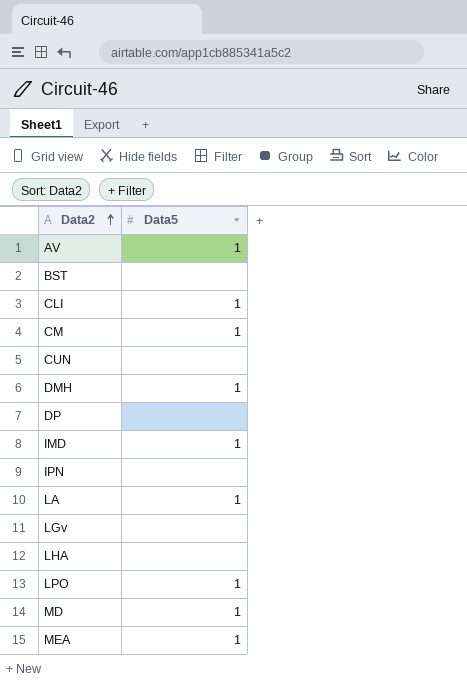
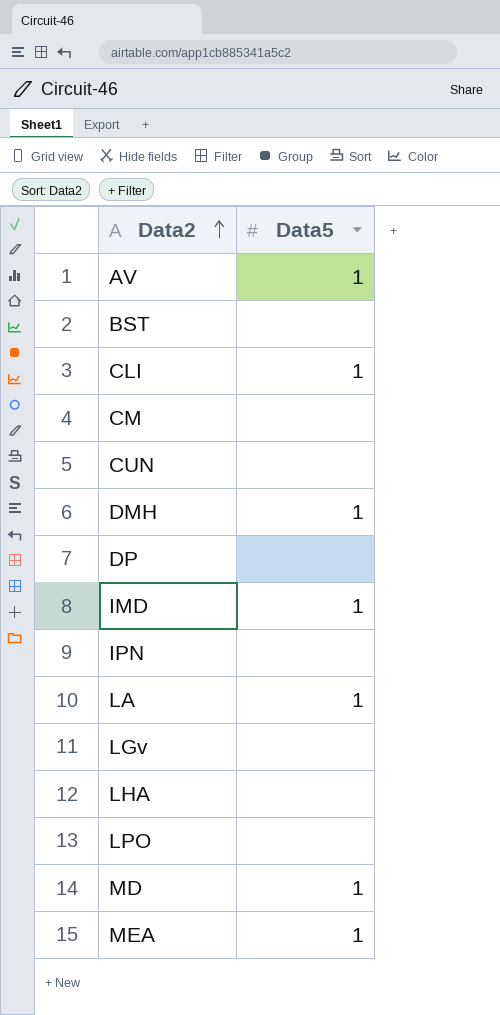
CM | Data5: 1 -> none
LPO | Data5: 1 -> none

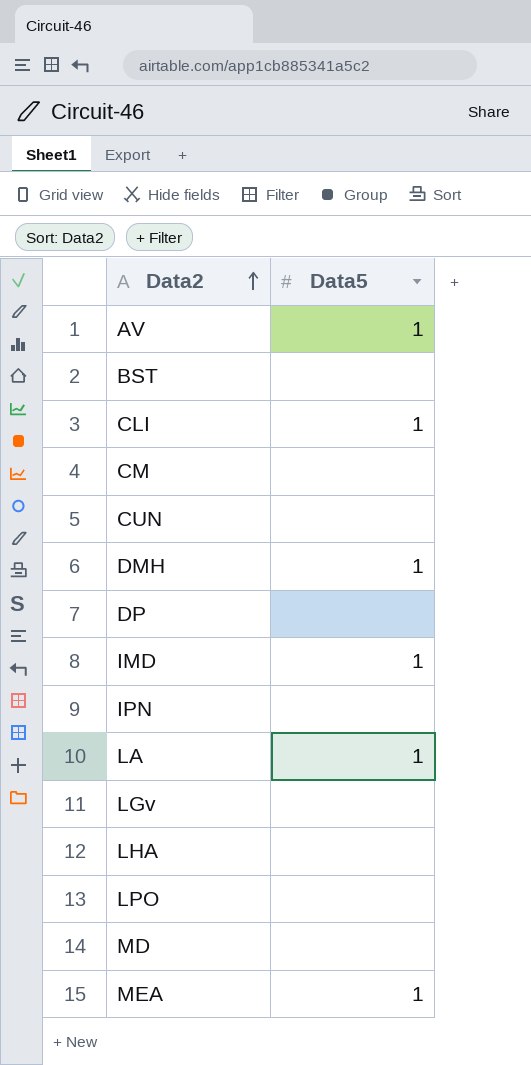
MD | Data5: 1 -> none

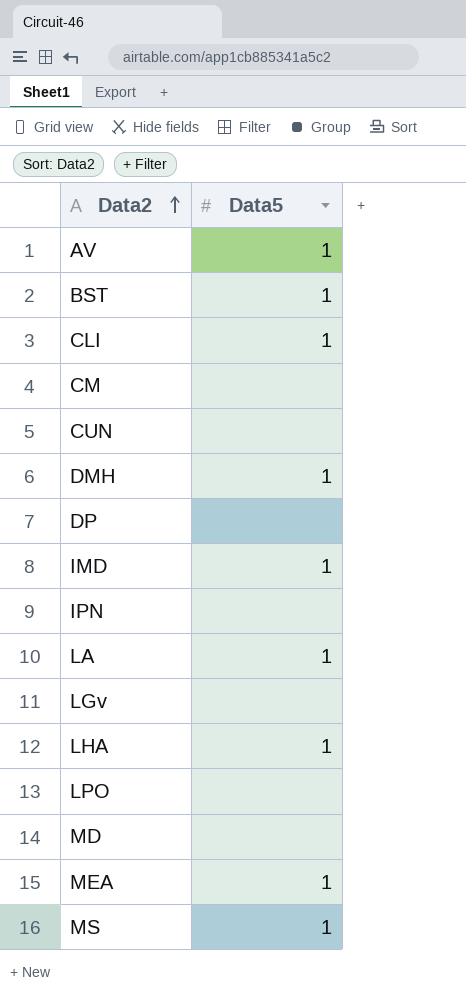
BST | Data5: none -> 1
LHA | Data5: none -> 1
row MS: none -> 1

